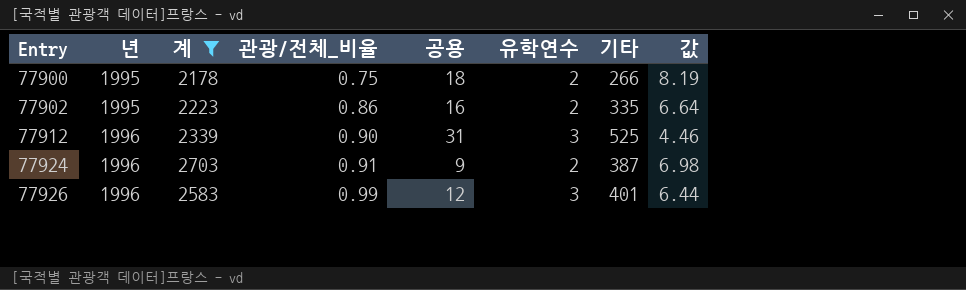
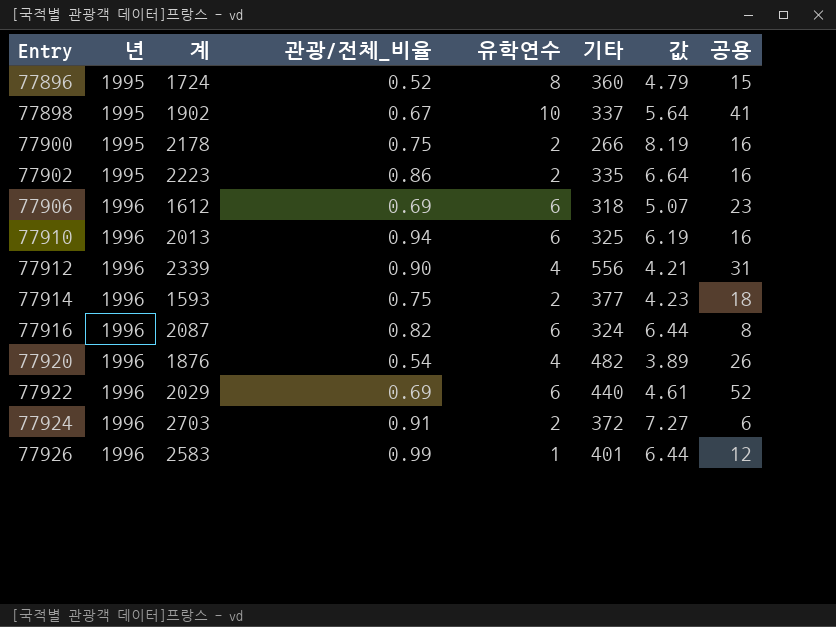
filter: 계 >= 2178 -> none
column 공용 | position: 5 -> 8
77900 | 공용: 18 -> 16
77912 | 유학연수: 3 -> 4
77912 | 기타: 525 -> 556
77912 | 값: 4.46 -> 4.21
77924 | 기타: 387 -> 372
77924 | 값: 6.98 -> 7.27
77924 | 공용: 9 -> 6
77926 | 유학연수: 3 -> 1

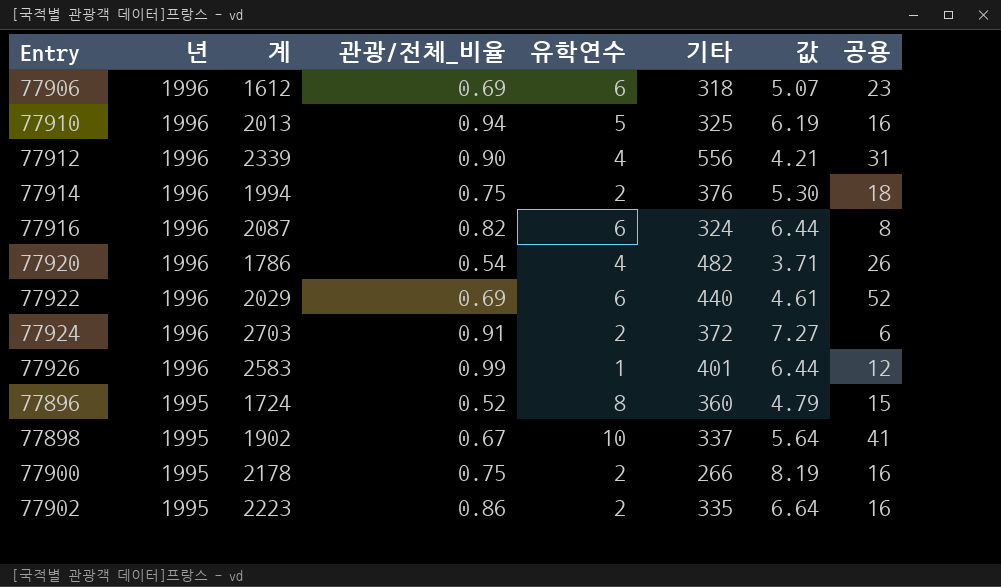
row order: Entry ascending -> 년 descending
77910 | 유학연수: 6 -> 5
77914 | 계: 1593 -> 1994
77914 | 기타: 377 -> 376
77914 | 값: 4.23 -> 5.30
77920 | 계: 1876 -> 1786
77920 | 값: 3.89 -> 3.71

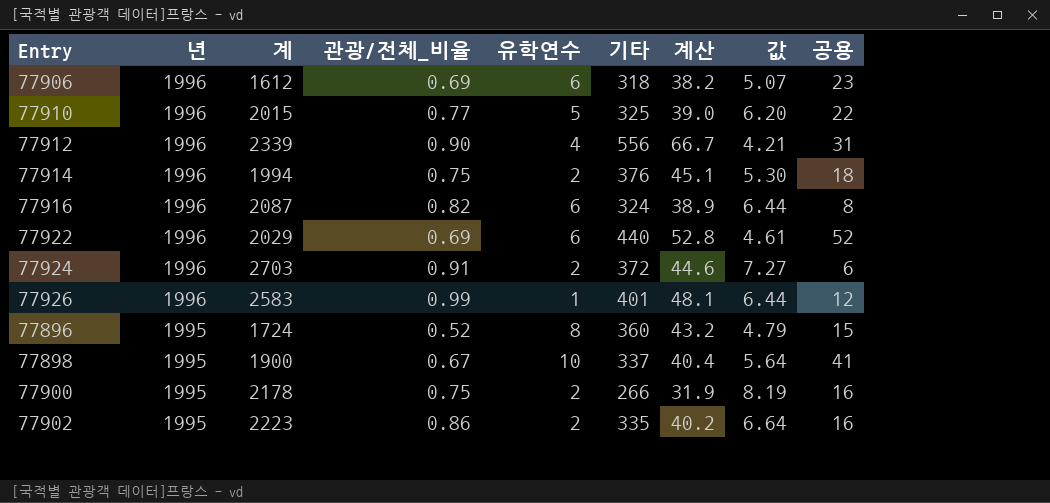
column 계산 | formula: none -> [기타] * 0.12
row 77920: 1996 | 1786 | 0.54 | 4 | 482 | 3.71 | 26 -> none
77910 | 계: 2013 -> 2015
77910 | 관광/전체_비율: 0.94 -> 0.77
77910 | 값: 6.19 -> 6.20
77910 | 공용: 16 -> 22
77898 | 계: 1902 -> 1900

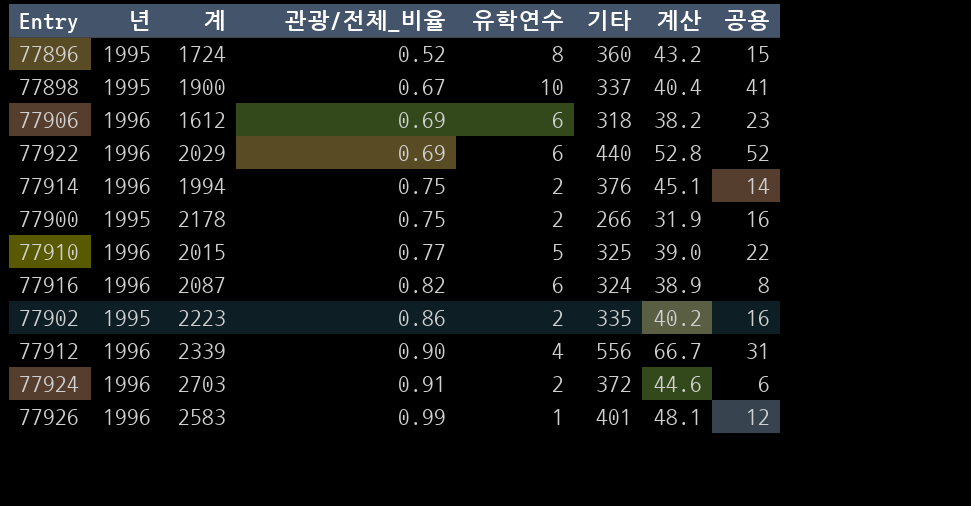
row order: 년 descending -> 관광/전체_비율 ascending
column 값 | formula: [계] / [기타] -> none
77914 | 공용: 18 -> 14

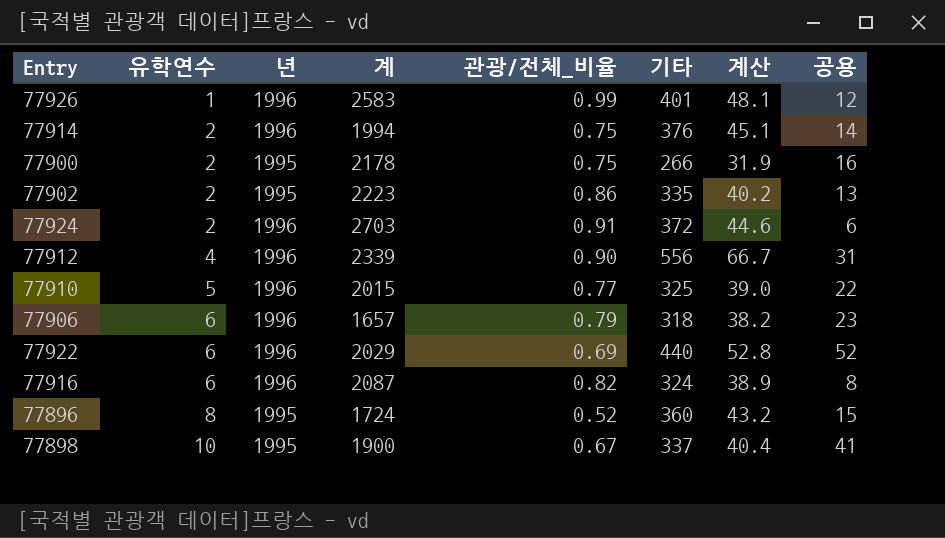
row order: 관광/전체_비율 ascending -> 유학연수 ascending
column 유학연수 | position: 5 -> 2
77902 | 공용: 16 -> 13
77906 | 계: 1612 -> 1657
77906 | 관광/전체_비율: 0.69 -> 0.79

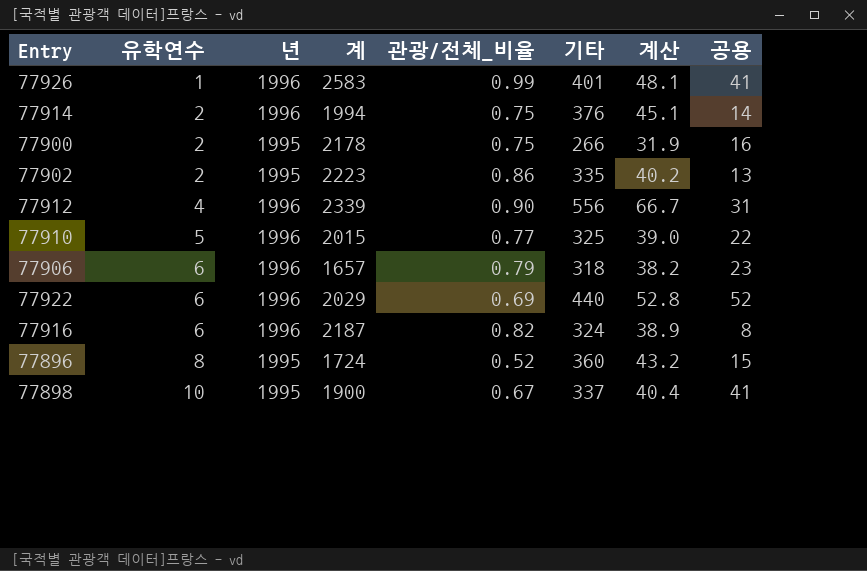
row 77924: 2 | 1996 | 2703 | 0.91 | 372 | 44.6 | 6 -> none
77926 | 공용: 12 -> 41
77916 | 계: 2087 -> 2187

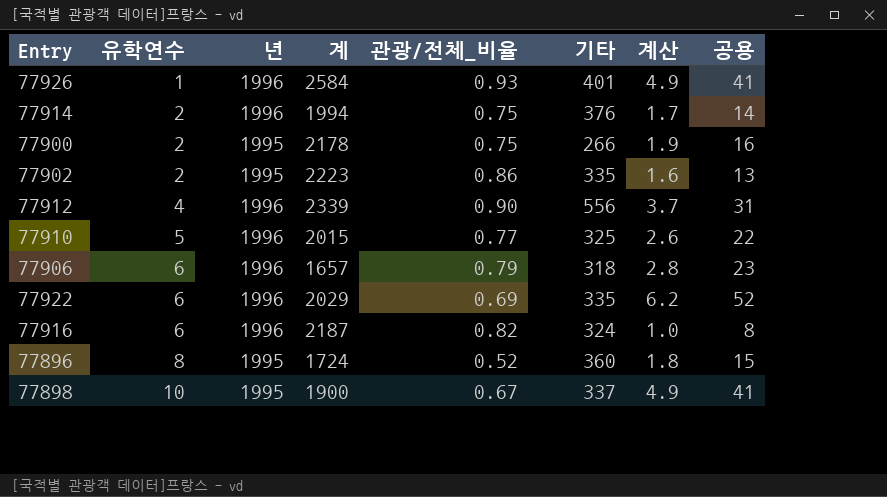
column 계산 | formula: [기타] * 0.12 -> [공용] * 0.12
77926 | 계: 2583 -> 2584
77926 | 관광/전체_비율: 0.99 -> 0.93
77922 | 기타: 440 -> 335

